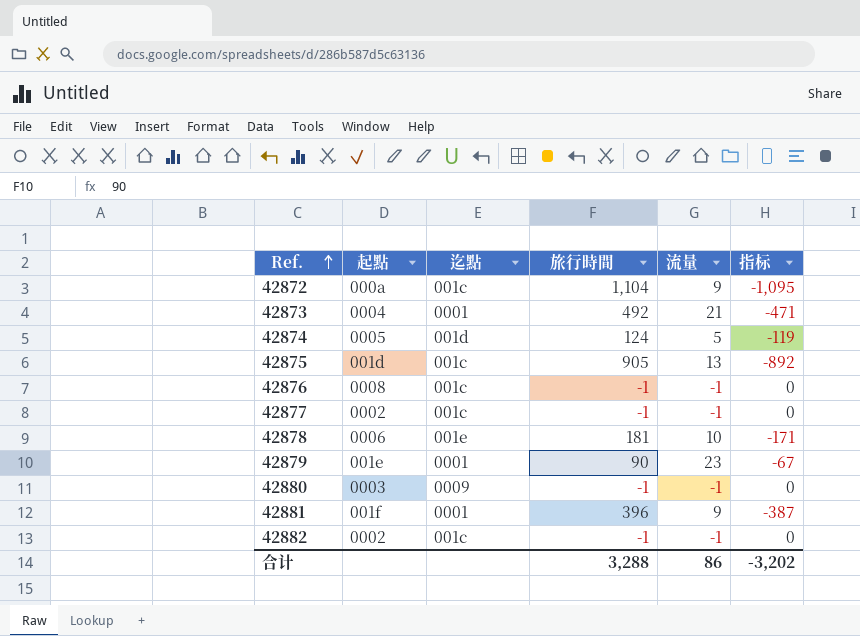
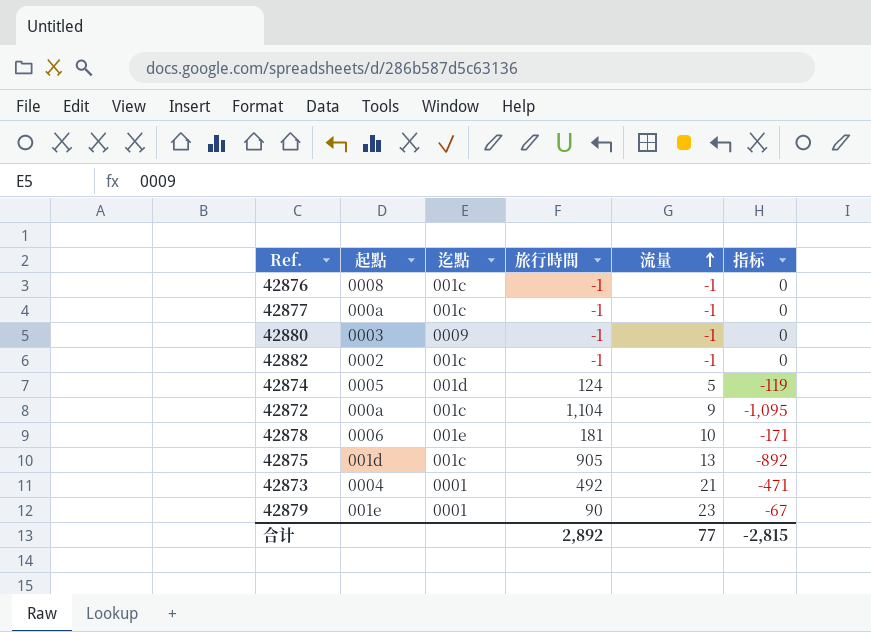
row order: Ref. ascending -> 流量 ascending
row 42881: 001f | 0001 | 396 | 9 | -387 -> none
42877 | 起點: 0002 -> 000a
合计 | 旅行時間: 3,288 -> 2,892
合计 | 流量: 86 -> 77
合计 | 指标: -3,202 -> -2,815

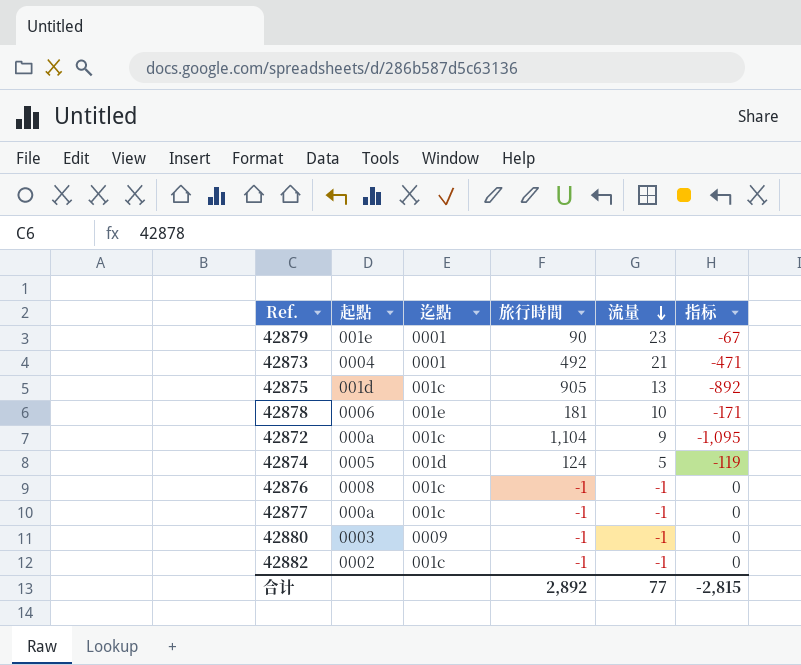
row order: 流量 ascending -> 流量 descending

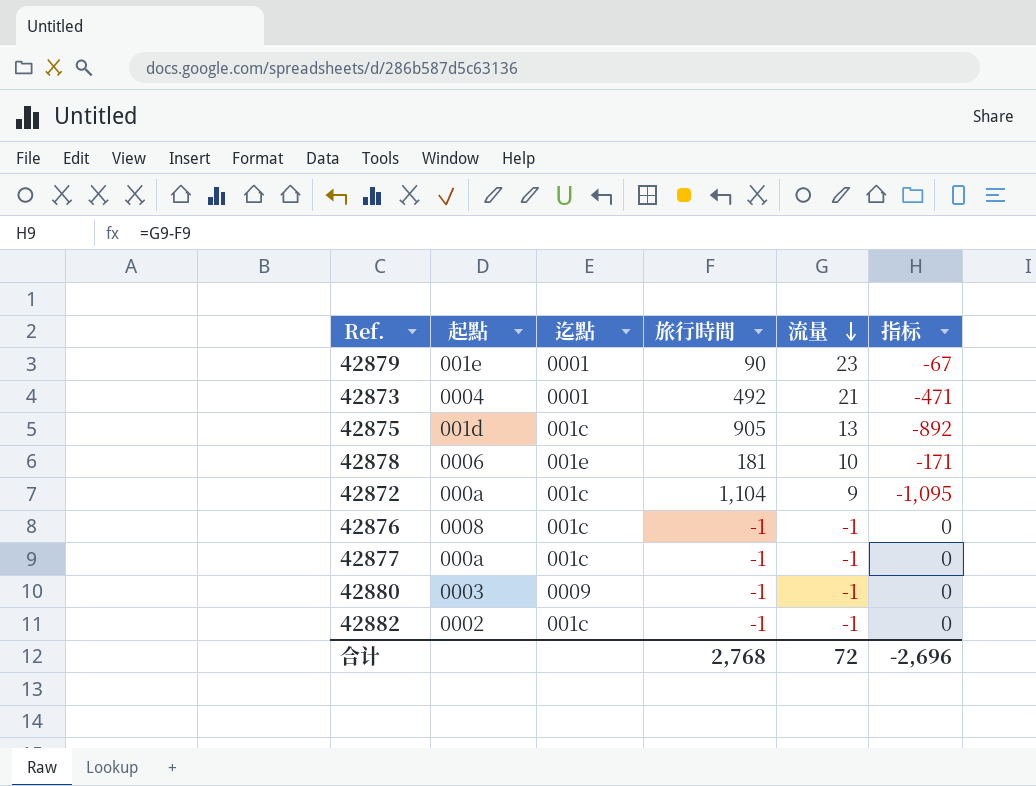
row 42874: 0005 | 001d | 124 | 5 | -119 -> none
合计 | 旅行時間: 2,892 -> 2,768
合计 | 流量: 77 -> 72
合计 | 指标: -2,815 -> -2,696

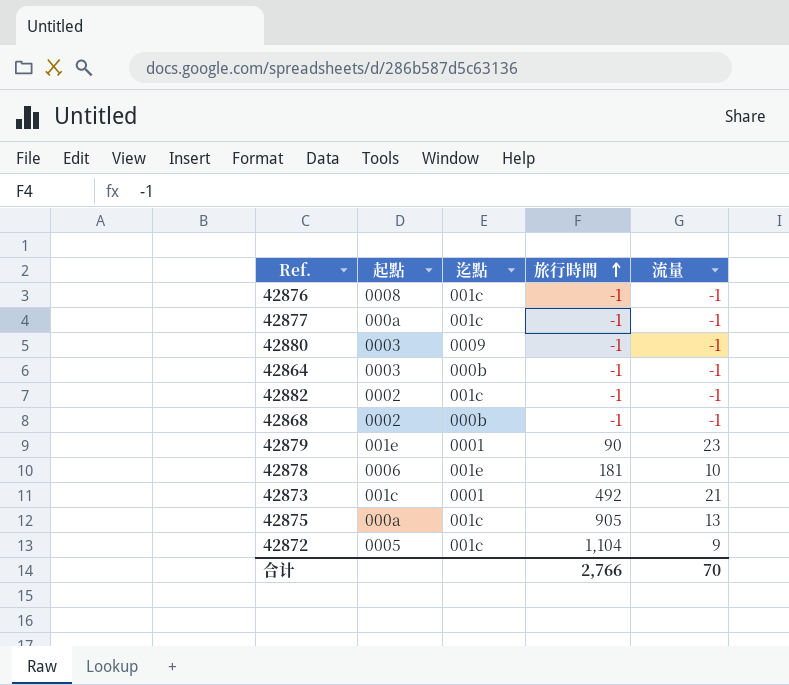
row order: 流量 descending -> 旅行時間 ascending
column 指标 | formula: [流量] - [旅行時間] -> none
row 42864: none -> 0003 | 000b | -1 | -1
row 42868: none -> 0002 | 000b | -1 | -1
42873 | 起點: 0004 -> 001c
42875 | 起點: 001d -> 000a
42872 | 起點: 000a -> 0005
合计 | 旅行時間: 2,768 -> 2,766
合计 | 流量: 72 -> 70

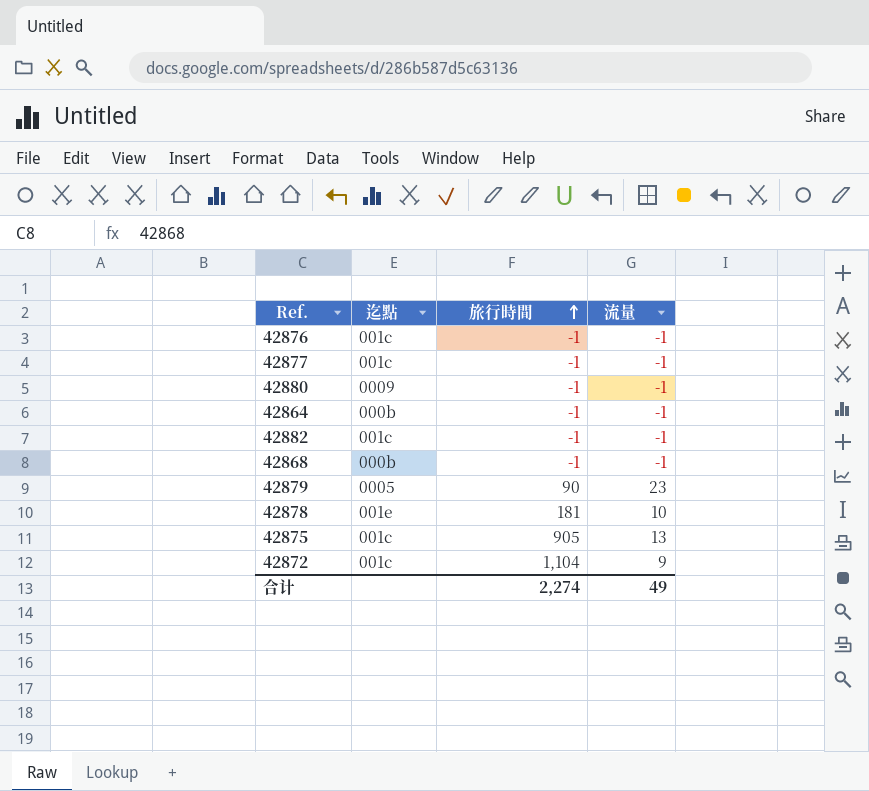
column 起點 | position: 2 -> none
row 42873: 001c | 0001 | 492 | 21 -> none
42879 | 迄點: 0001 -> 0005
合计 | 旅行時間: 2,766 -> 2,274
合计 | 流量: 70 -> 49

